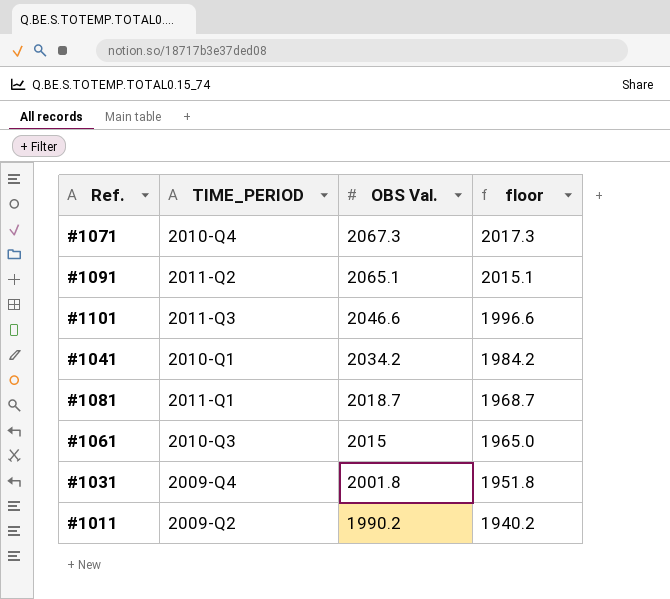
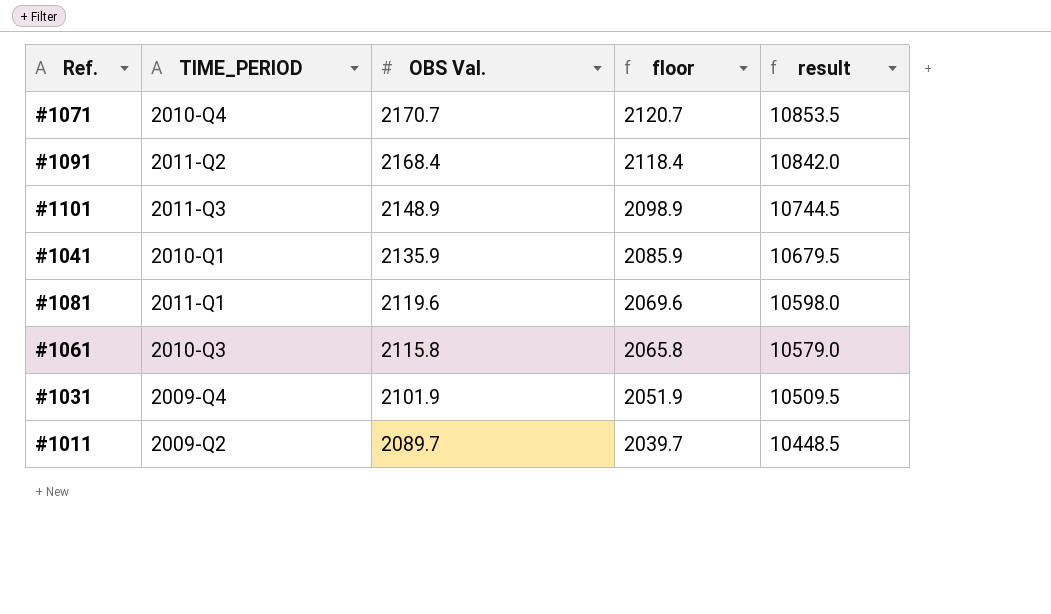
column result | formula: none -> [OBS Val.] * 5
#1071 | OBS Val.: 2067.3 -> 2170.7
#1071 | floor: 2017.3 -> 2120.7
#1091 | OBS Val.: 2065.1 -> 2168.4
#1091 | floor: 2015.1 -> 2118.4
#1101 | OBS Val.: 2046.6 -> 2148.9
#1101 | floor: 1996.6 -> 2098.9
#1041 | OBS Val.: 2034.2 -> 2135.9
#1041 | floor: 1984.2 -> 2085.9
#1081 | OBS Val.: 2018.7 -> 2119.6
#1081 | floor: 1968.7 -> 2069.6
#1061 | OBS Val.: 2015 -> 2115.8
#1061 | floor: 1965.0 -> 2065.8
#1031 | OBS Val.: 2001.8 -> 2101.9
#1031 | floor: 1951.8 -> 2051.9
#1011 | OBS Val.: 1990.2 -> 2089.7
#1011 | floor: 1940.2 -> 2039.7

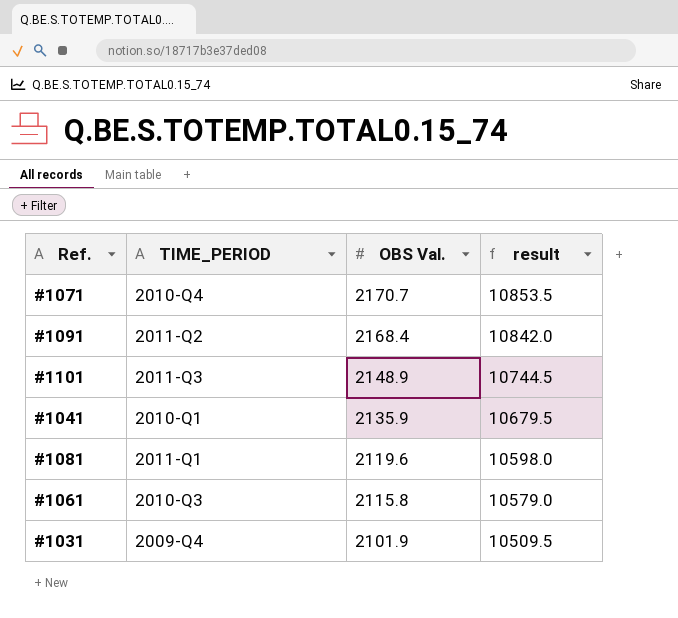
column floor | formula: [OBS Val.] - 50 -> none
row #1011: 2009-Q2 | 2089.7 | 2039.7 | 10448.5 -> none

